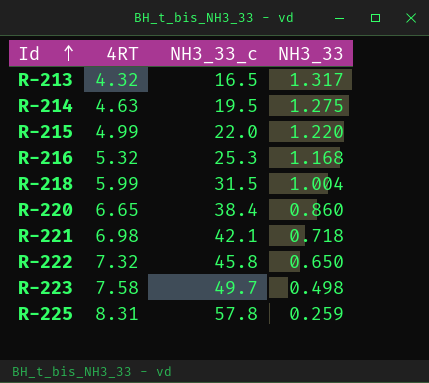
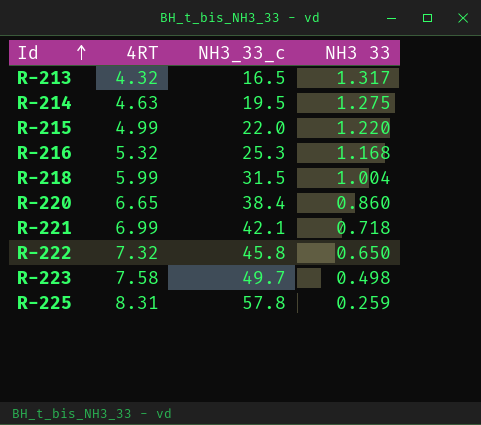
column name: NH3_33 -> NH3 33
R-221 | 4RT: 6.98 -> 6.99

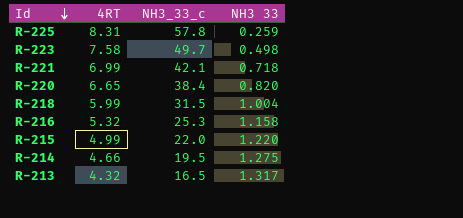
row order: Id ascending -> Id descending
row R-222: 7.32 | 45.8 | 0.650 -> none
R-220 | NH3 33: 0.860 -> 0.820
R-216 | NH3 33: 1.168 -> 1.158
R-214 | 4RT: 4.63 -> 4.66

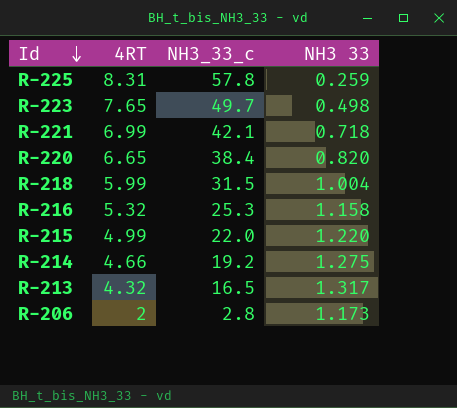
R-223 | 4RT: 7.58 -> 7.65
R-214 | NH3_33_c: 19.5 -> 19.2
row R-206: none -> 2 | 2.8 | 1.173

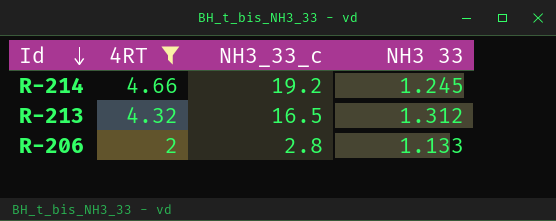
filter: none -> 4RT <= 4.66
R-214 | NH3 33: 1.275 -> 1.245
R-213 | NH3 33: 1.317 -> 1.312
R-206 | NH3 33: 1.173 -> 1.133

